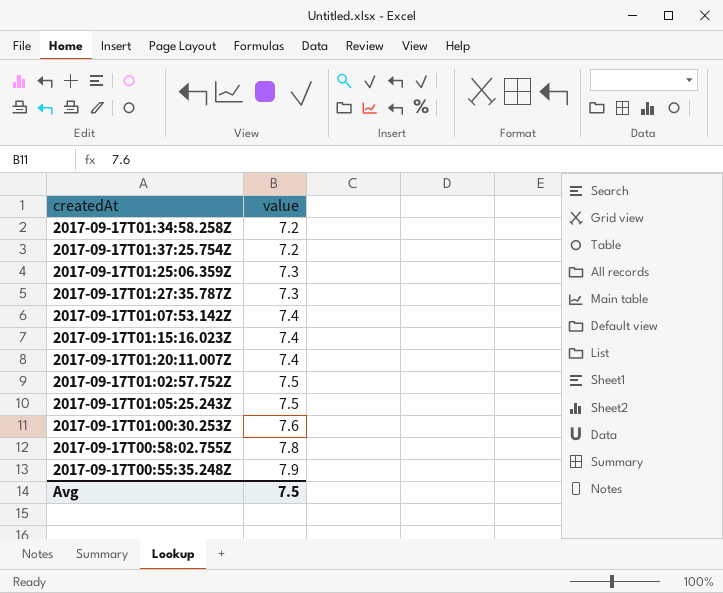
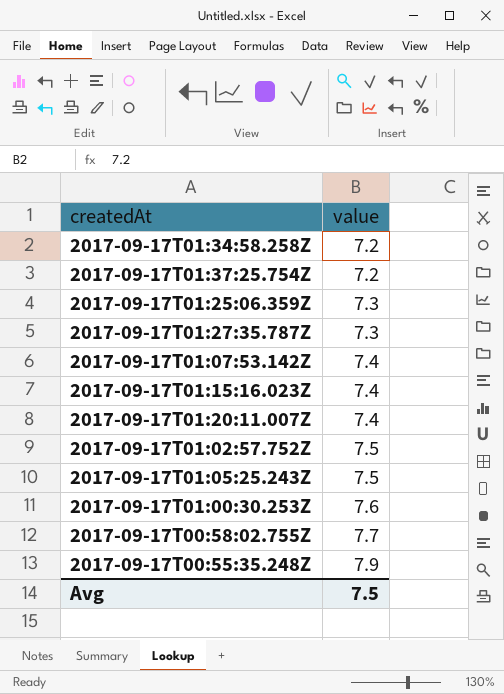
2017-09-17T00:58:02.755Z | value: 7.8 -> 7.7

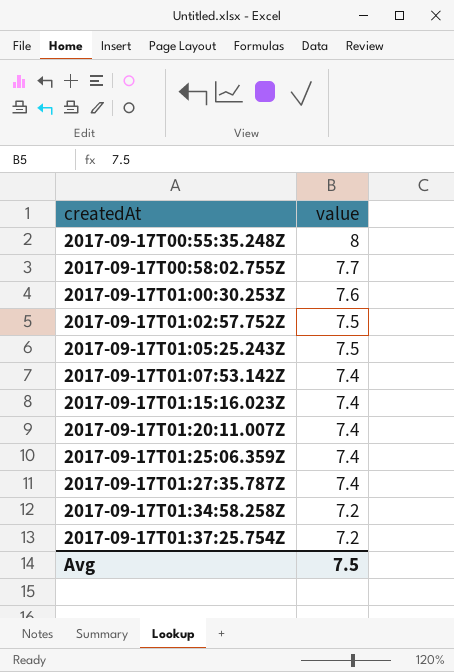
row order: value ascending -> createdAt ascending
2017-09-17T00:55:35.248Z | value: 7.9 -> 8
2017-09-17T01:25:06.359Z | value: 7.3 -> 7.4
2017-09-17T01:27:35.787Z | value: 7.3 -> 7.4

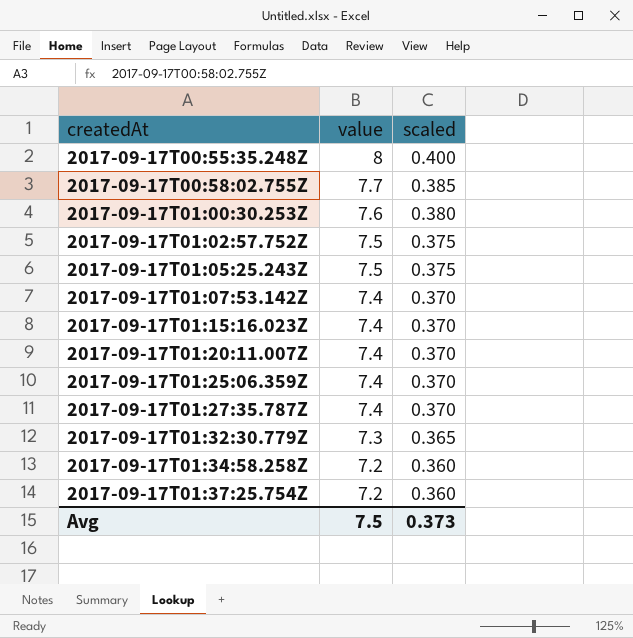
column scaled | formula: none -> [value] * 0.05
row 2017-09-17T01:32:30.779Z: none -> 7.3 | 0.365

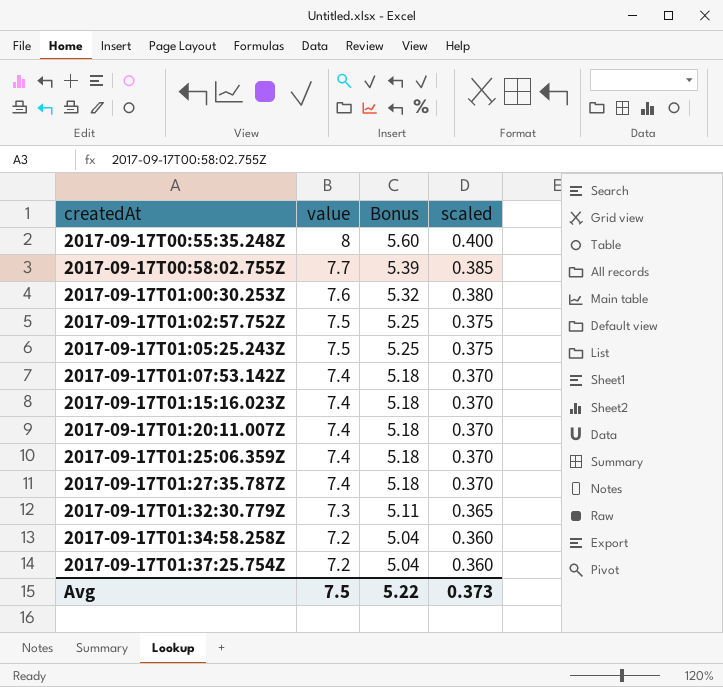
column Bonus | formula: none -> [value] * 0.7

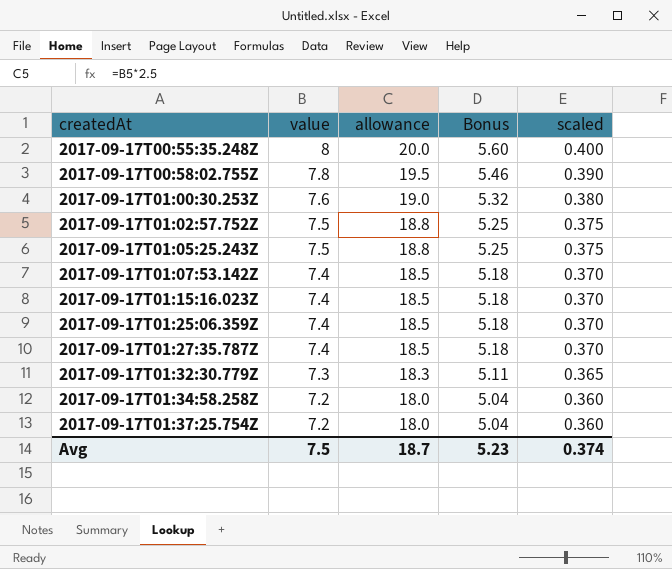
column allowance | formula: none -> [value] * 2.5
row 2017-09-17T01:20:11.007Z: 7.4 | 5.18 | 0.370 -> none
2017-09-17T00:58:02.755Z | value: 7.7 -> 7.8
2017-09-17T00:58:02.755Z | Bonus: 5.39 -> 5.46
2017-09-17T00:58:02.755Z | scaled: 0.385 -> 0.390
Avg | Bonus: 5.22 -> 5.23
Avg | scaled: 0.373 -> 0.374

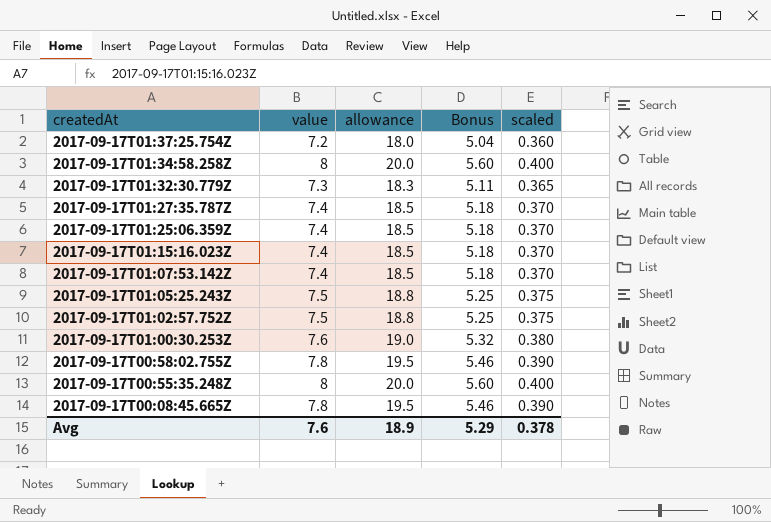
row order: createdAt ascending -> createdAt descending
2017-09-17T01:34:58.258Z | value: 7.2 -> 8
2017-09-17T01:34:58.258Z | allowance: 18.0 -> 20.0
2017-09-17T01:34:58.258Z | Bonus: 5.04 -> 5.60
2017-09-17T01:34:58.258Z | scaled: 0.360 -> 0.400
row 2017-09-17T00:08:45.665Z: none -> 7.8 | 19.5 | 5.46 | 0.390
Avg | value: 7.5 -> 7.6
Avg | allowance: 18.7 -> 18.9
Avg | Bonus: 5.23 -> 5.29
Avg | scaled: 0.374 -> 0.378

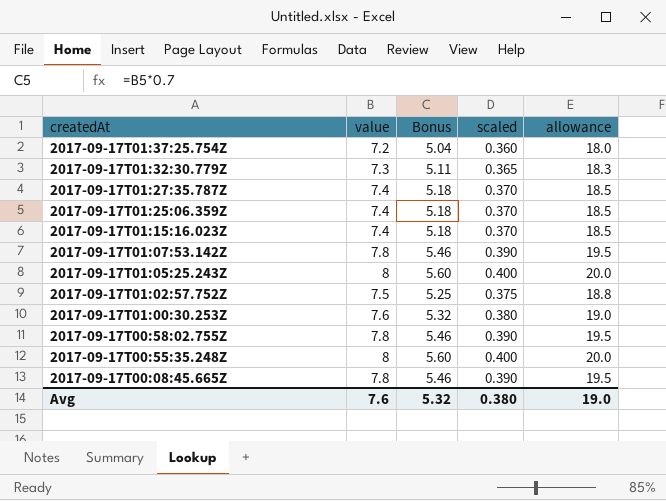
column allowance | position: 3 -> 5
row 2017-09-17T01:34:58.258Z: 8 | 20.0 | 5.60 | 0.400 -> none
2017-09-17T01:07:53.142Z | value: 7.4 -> 7.8
2017-09-17T01:07:53.142Z | Bonus: 5.18 -> 5.46
2017-09-17T01:07:53.142Z | scaled: 0.370 -> 0.390
2017-09-17T01:07:53.142Z | allowance: 18.5 -> 19.5
2017-09-17T01:05:25.243Z | value: 7.5 -> 8
2017-09-17T01:05:25.243Z | Bonus: 5.25 -> 5.60
2017-09-17T01:05:25.243Z | scaled: 0.375 -> 0.400
2017-09-17T01:05:25.243Z | allowance: 18.8 -> 20.0
Avg | Bonus: 5.29 -> 5.32
Avg | scaled: 0.378 -> 0.380
Avg | allowance: 18.9 -> 19.0

